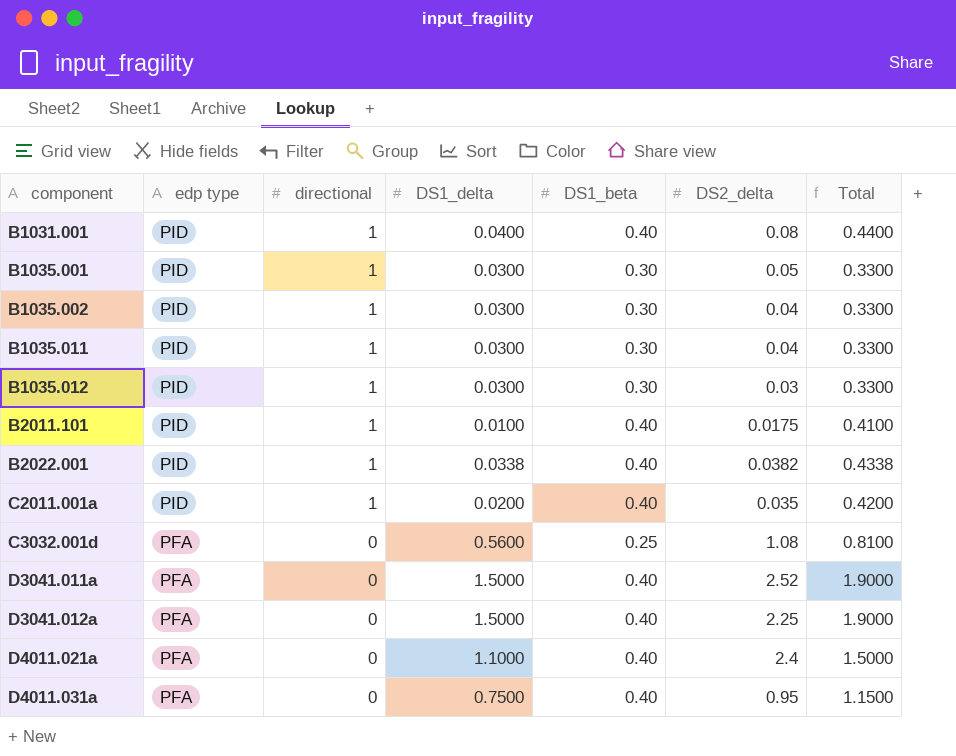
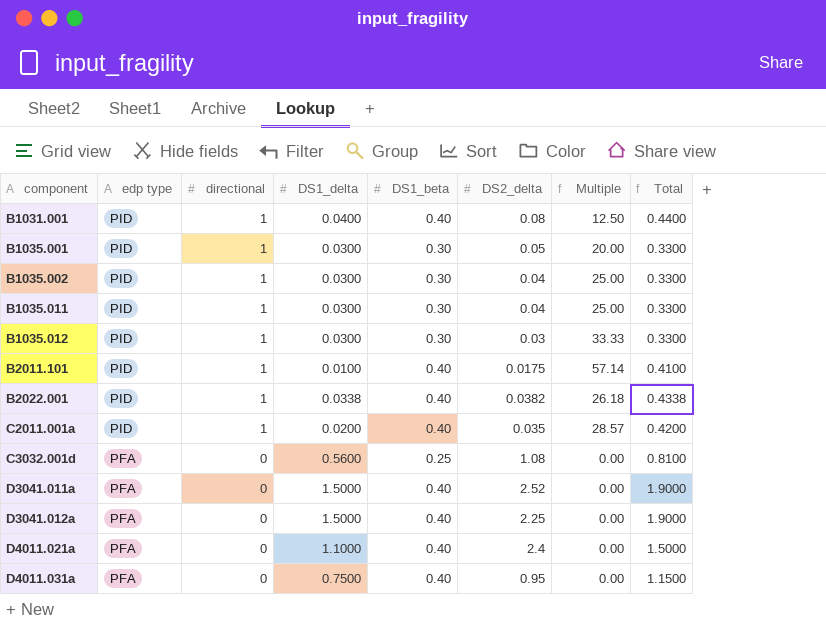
column Multiple | formula: none -> [directional] / [DS2_delta]

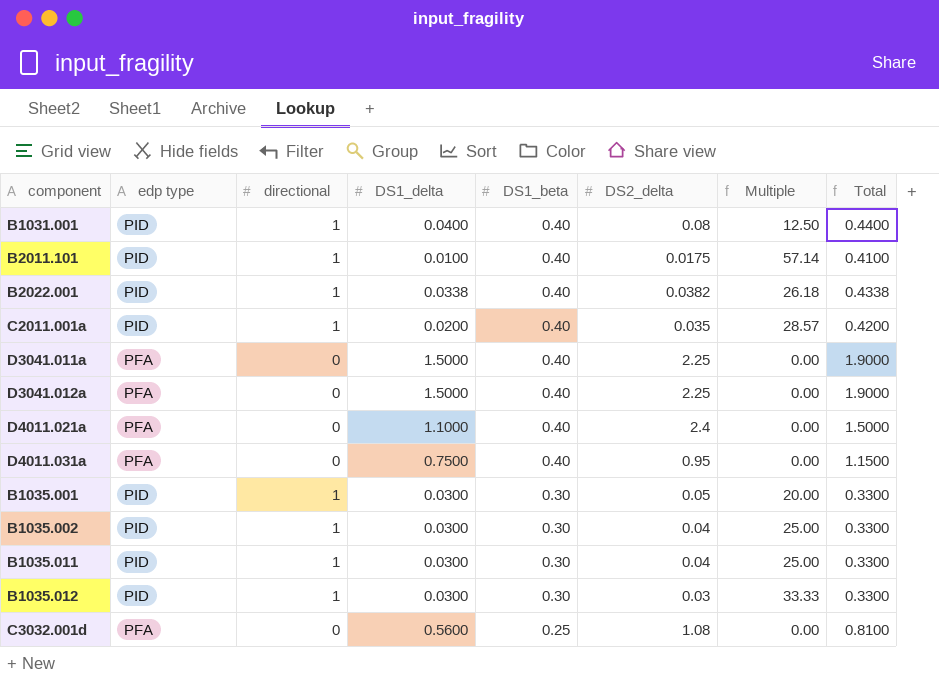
row order: component ascending -> DS1_beta descending
D3041.011a | DS2_delta: 2.52 -> 2.25

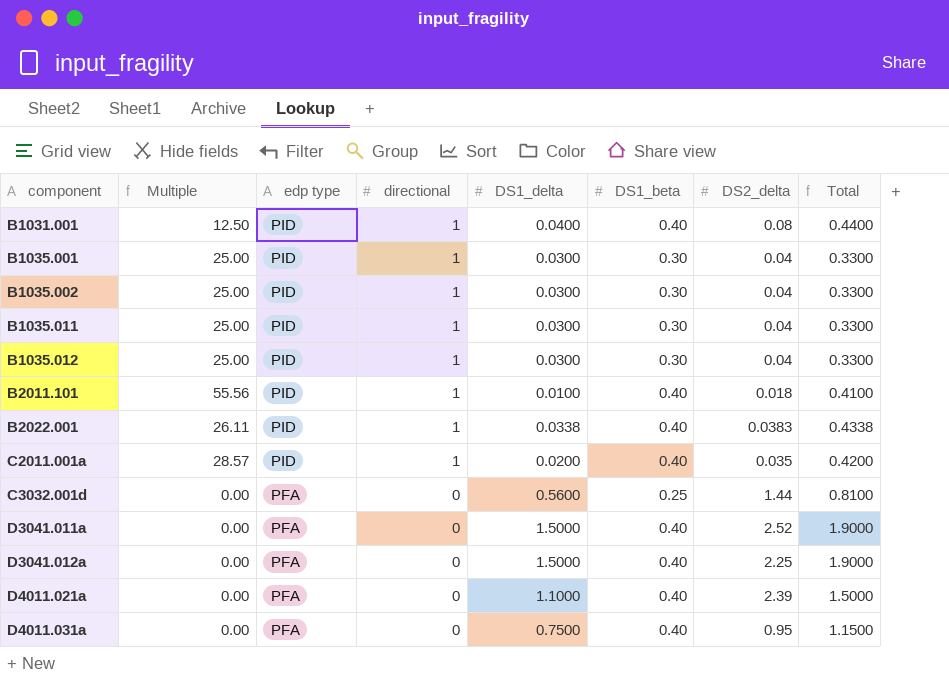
row order: DS1_beta descending -> component ascending
column Multiple | position: 7 -> 2
B1035.001 | Multiple: 20.00 -> 25.00
B1035.001 | DS2_delta: 0.05 -> 0.04
B1035.012 | Multiple: 33.33 -> 25.00
B1035.012 | DS2_delta: 0.03 -> 0.04
B2011.101 | Multiple: 57.14 -> 55.56
B2011.101 | DS2_delta: 0.0175 -> 0.018
B2022.001 | Multiple: 26.18 -> 26.11
B2022.001 | DS2_delta: 0.0382 -> 0.0383
C3032.001d | DS2_delta: 1.08 -> 1.44
D3041.011a | DS2_delta: 2.25 -> 2.52
D4011.021a | DS2_delta: 2.4 -> 2.39

